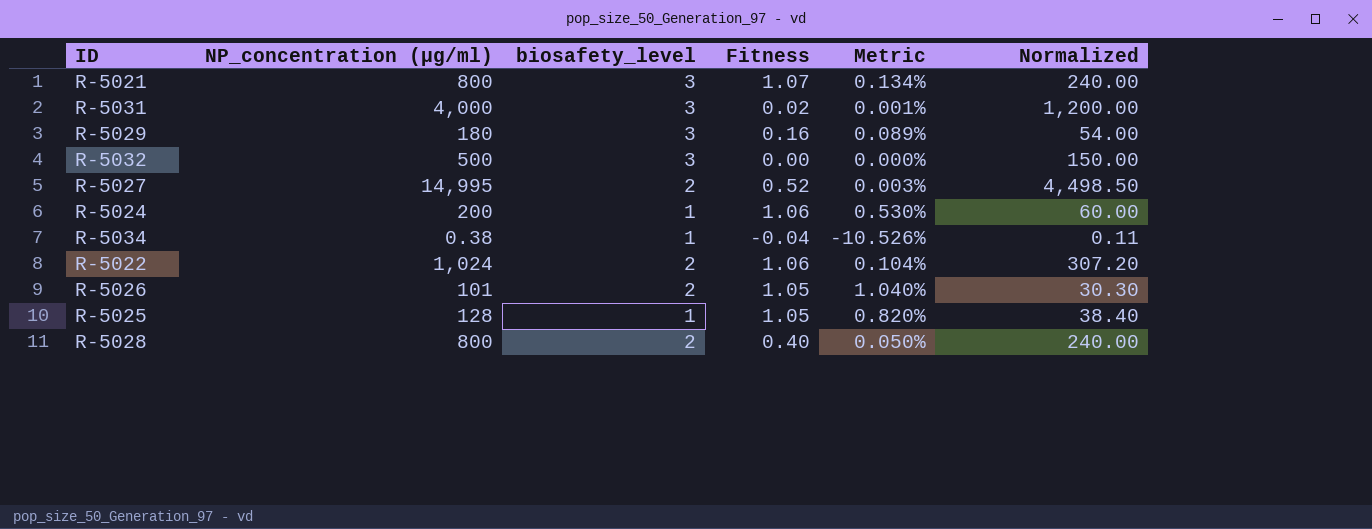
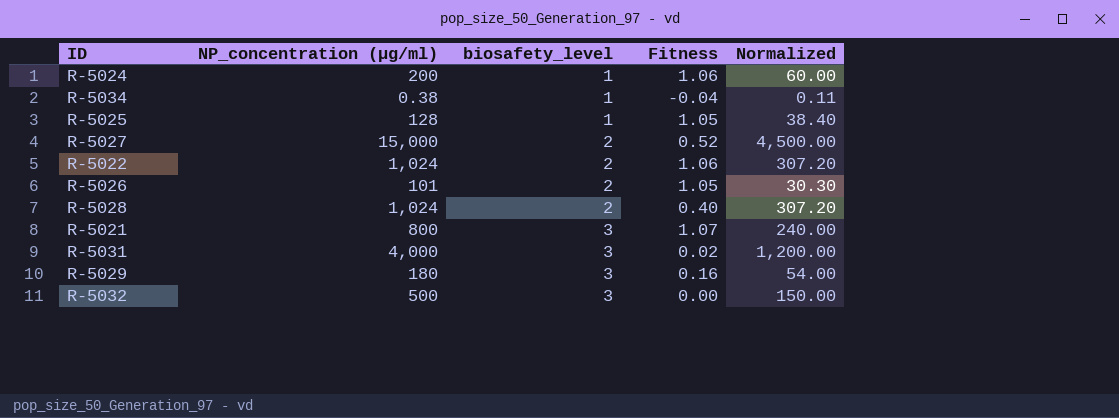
row order: none -> biosafety_level ascending
column Metric | formula: [Fitness] / [NP_concentration (μg/ml)] -> none
R-5027 | NP_concentration (μg/ml): 14,995 -> 15,000
R-5027 | Normalized: 4,498.50 -> 4,500.00
R-5028 | NP_concentration (μg/ml): 800 -> 1,024
R-5028 | Normalized: 240.00 -> 307.20

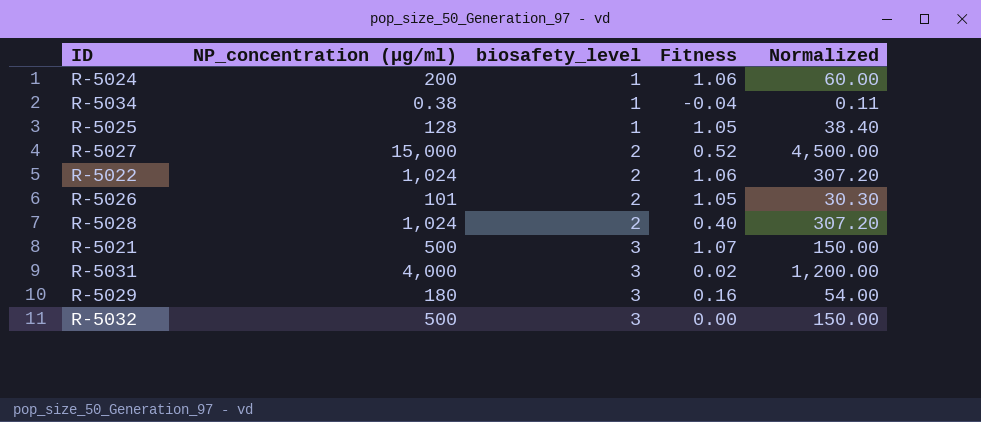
R-5021 | NP_concentration (μg/ml): 800 -> 500
R-5021 | Normalized: 240.00 -> 150.00

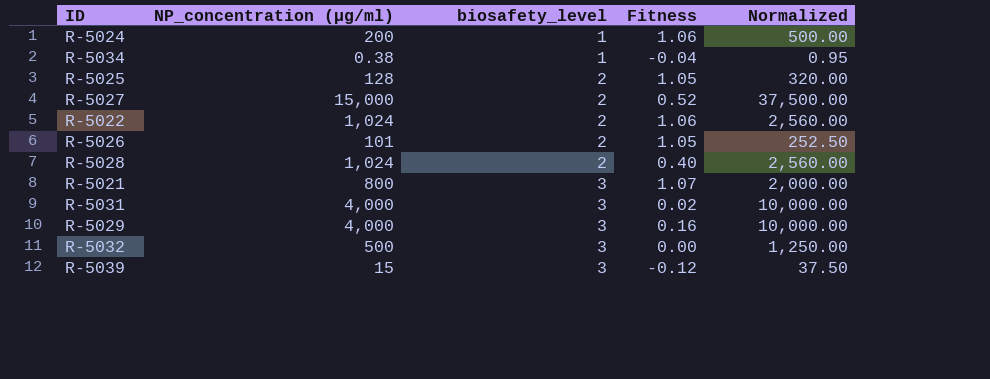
column Normalized | formula: [NP_concentration (μg/ml)] * 0.3 -> [NP_concentration (μg/ml)] * 2.5
R-5025 | biosafety_level: 1 -> 2
R-5021 | NP_concentration (μg/ml): 500 -> 800
R-5029 | NP_concentration (μg/ml): 180 -> 4,000
row R-5039: none -> 15 | 3 | -0.12 | 37.50

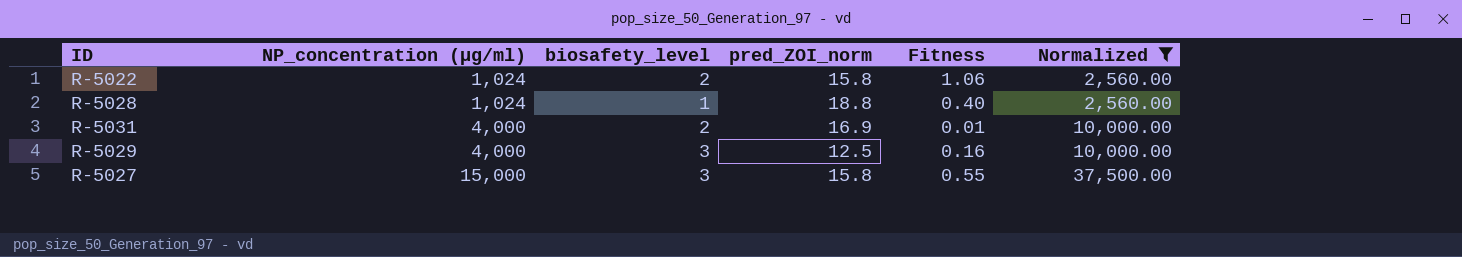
filter: none -> Normalized >= 2,560.00
row order: biosafety_level ascending -> NP_concentration (μg/ml) ascending
column pred_ZOI_norm | position: none -> 4
R-5028 | biosafety_level: 2 -> 1
R-5031 | biosafety_level: 3 -> 2
R-5031 | Fitness: 0.02 -> 0.01
R-5027 | biosafety_level: 2 -> 3
R-5027 | Fitness: 0.52 -> 0.55

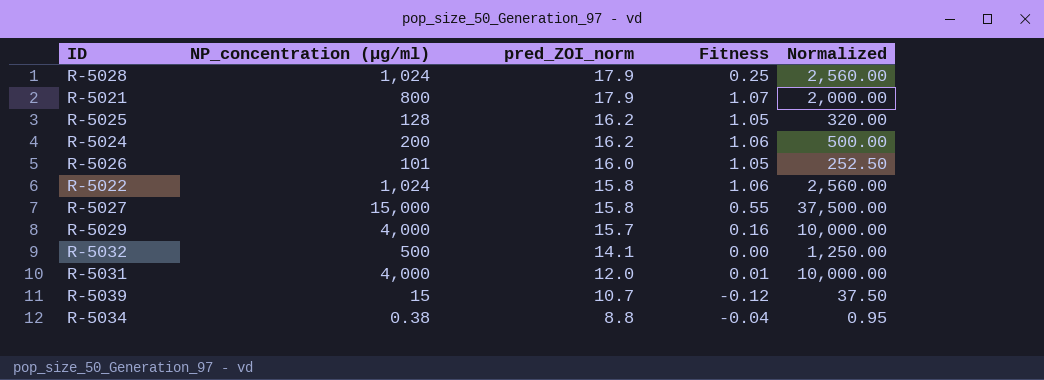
filter: Normalized >= 2,560.00 -> none
row order: NP_concentration (μg/ml) ascending -> pred_ZOI_norm descending
column biosafety_level | position: 3 -> none
R-5028 | pred_ZOI_norm: 18.8 -> 17.9
R-5028 | Fitness: 0.40 -> 0.25
R-5029 | pred_ZOI_norm: 12.5 -> 15.7
R-5031 | pred_ZOI_norm: 16.9 -> 12.0

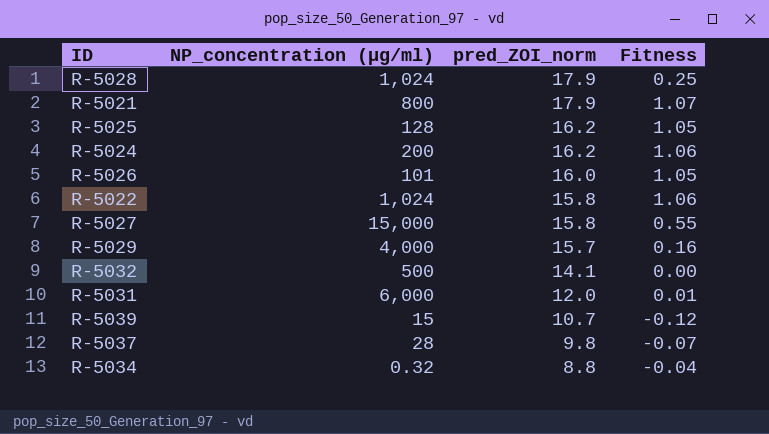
column Normalized | formula: [NP_concentration (μg/ml)] * 2.5 -> none
R-5031 | NP_concentration (μg/ml): 4,000 -> 6,000
row R-5037: none -> 28 | 9.8 | -0.07
R-5034 | NP_concentration (μg/ml): 0.38 -> 0.32

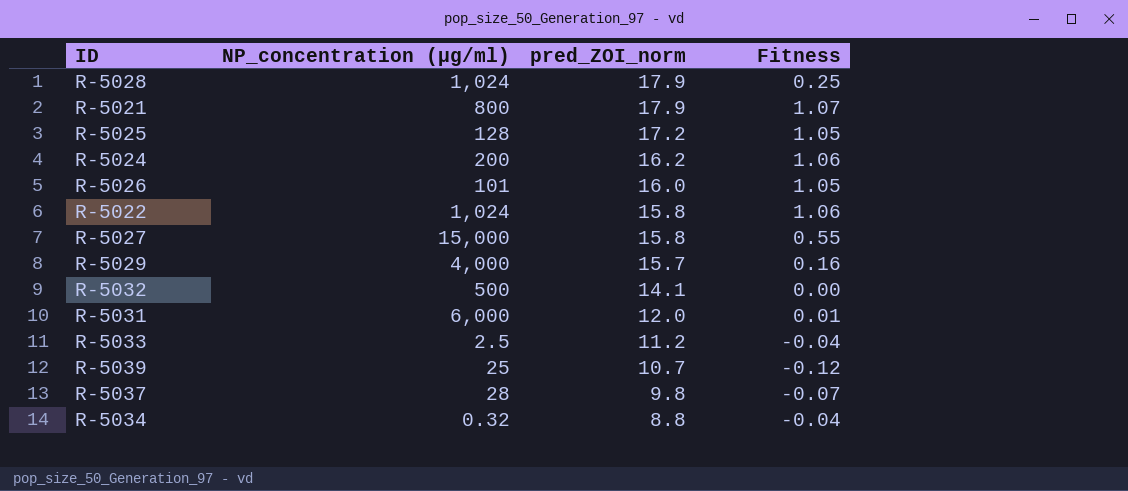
R-5025 | pred_ZOI_norm: 16.2 -> 17.2
row R-5033: none -> 2.5 | 11.2 | -0.04
R-5039 | NP_concentration (μg/ml): 15 -> 25

